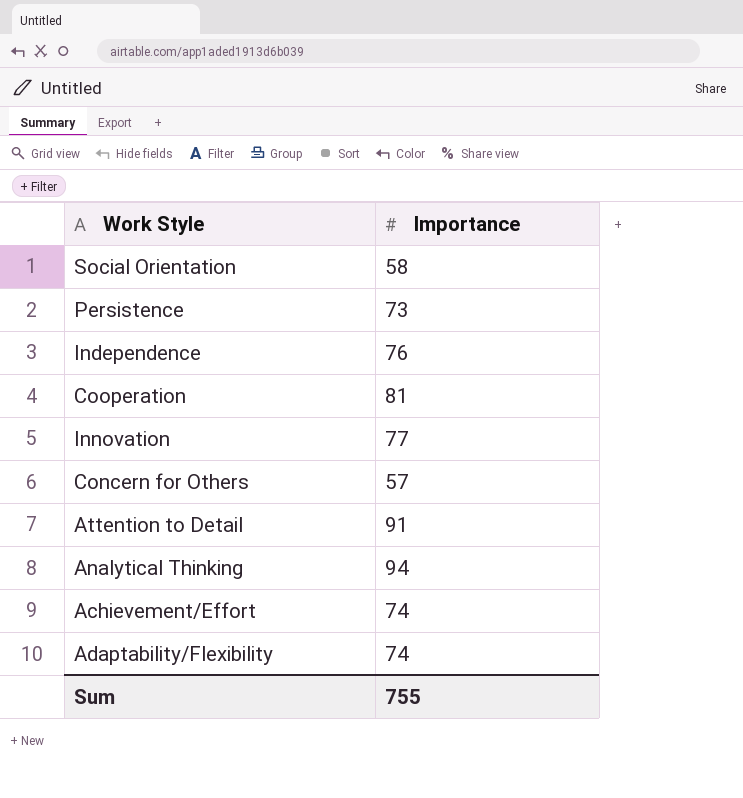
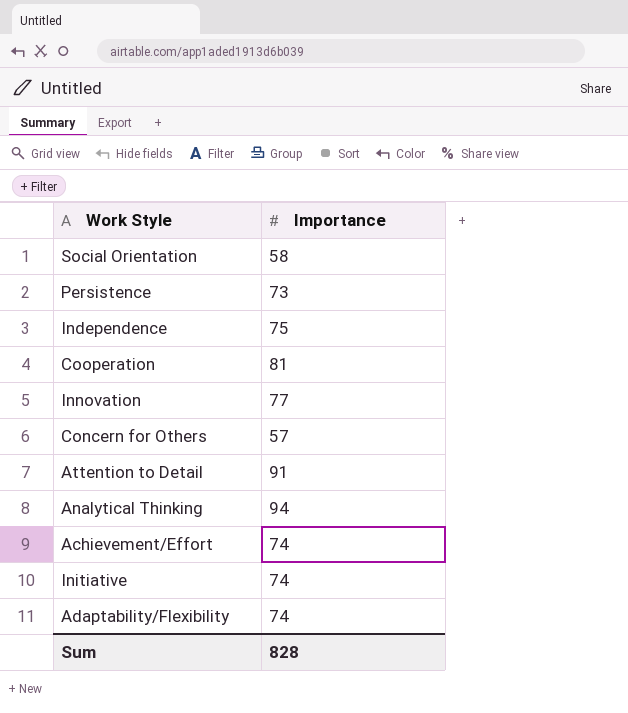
Independence | Importance: 76 -> 75
row Initiative: none -> 74
Sum | Importance: 755 -> 828

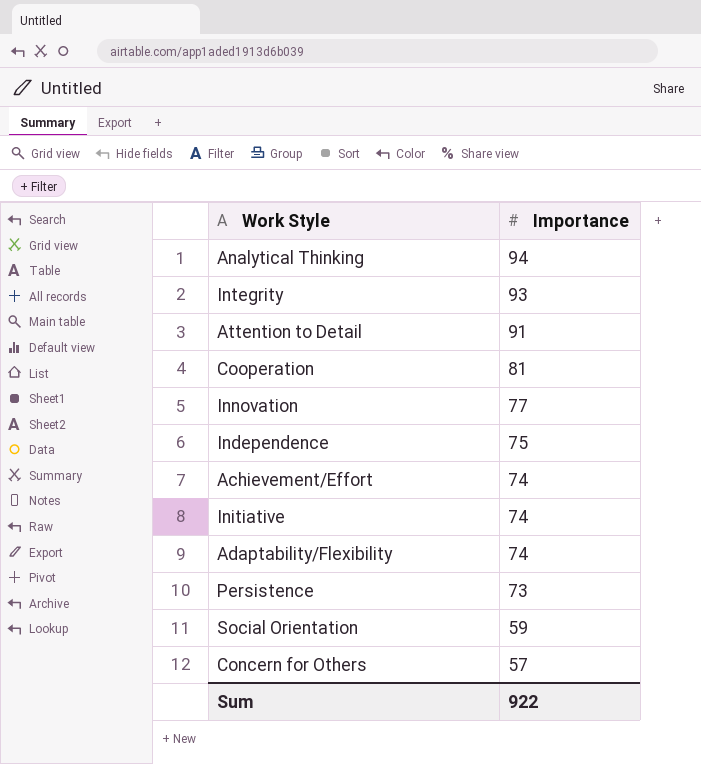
row order: none -> Importance descending
row Integrity: none -> 93
Social Orientation | Importance: 58 -> 59
Sum | Importance: 828 -> 922

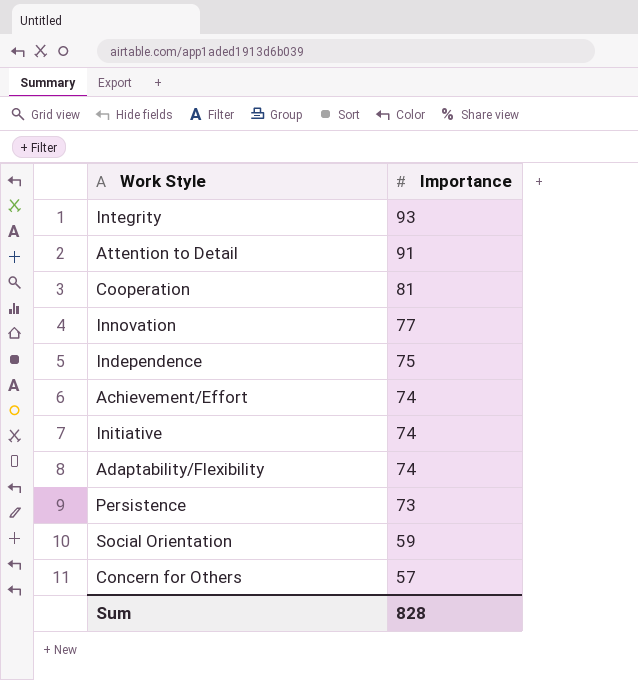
row Analytical Thinking: 94 -> none
Sum | Importance: 922 -> 828

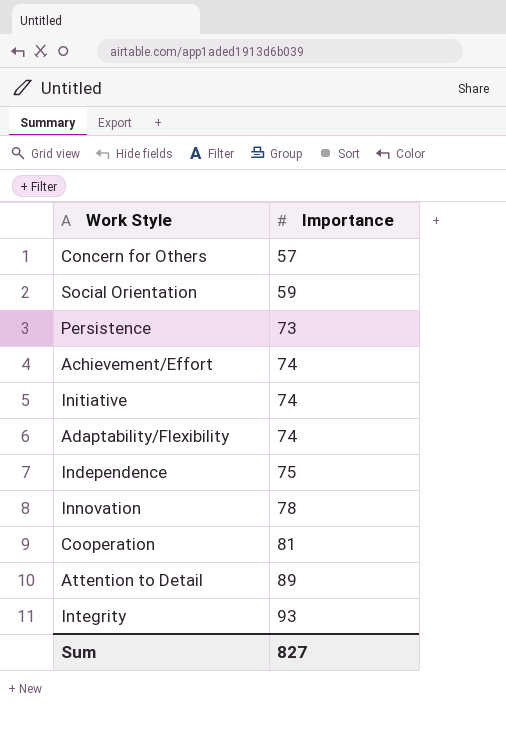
row order: Importance descending -> Importance ascending
Innovation | Importance: 77 -> 78
Attention to Detail | Importance: 91 -> 89
Sum | Importance: 828 -> 827

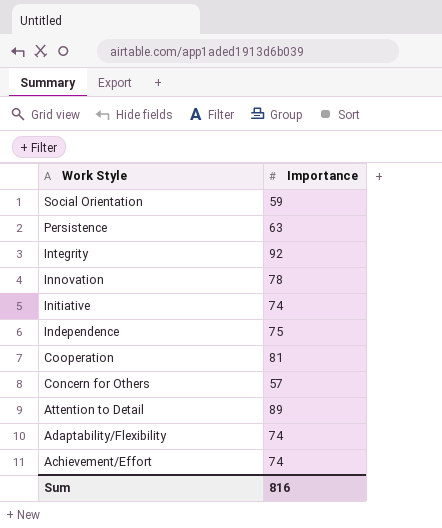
row order: Importance ascending -> Work Style descending
Persistence | Importance: 73 -> 63
Integrity | Importance: 93 -> 92
Sum | Importance: 827 -> 816

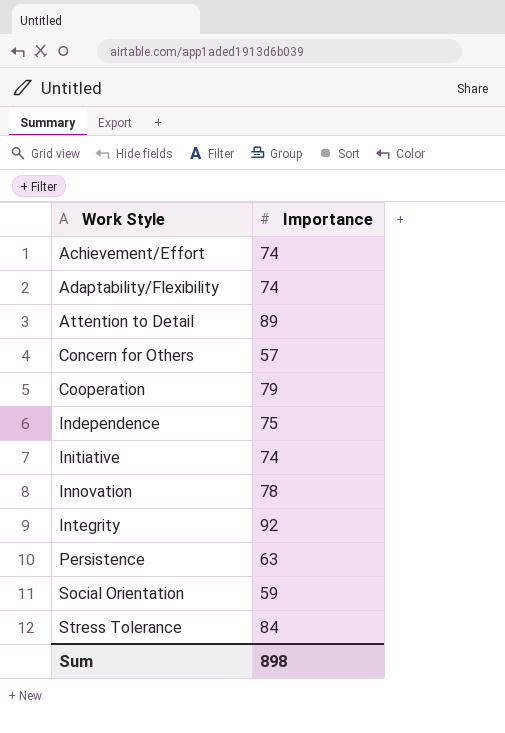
row order: Work Style descending -> Work Style ascending
Cooperation | Importance: 81 -> 79
row Stress Tolerance: none -> 84
Sum | Importance: 816 -> 898

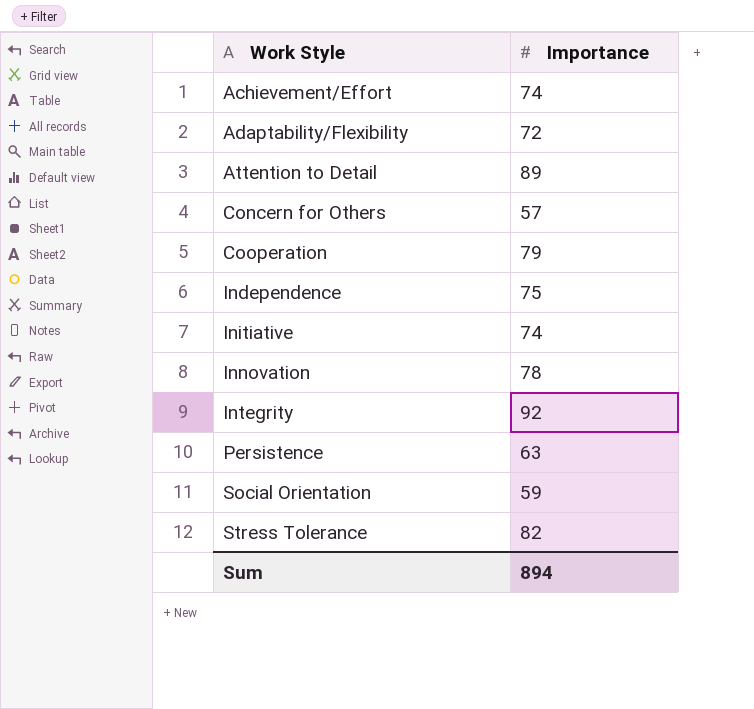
Adaptability/Flexibility | Importance: 74 -> 72
Stress Tolerance | Importance: 84 -> 82
Sum | Importance: 898 -> 894

